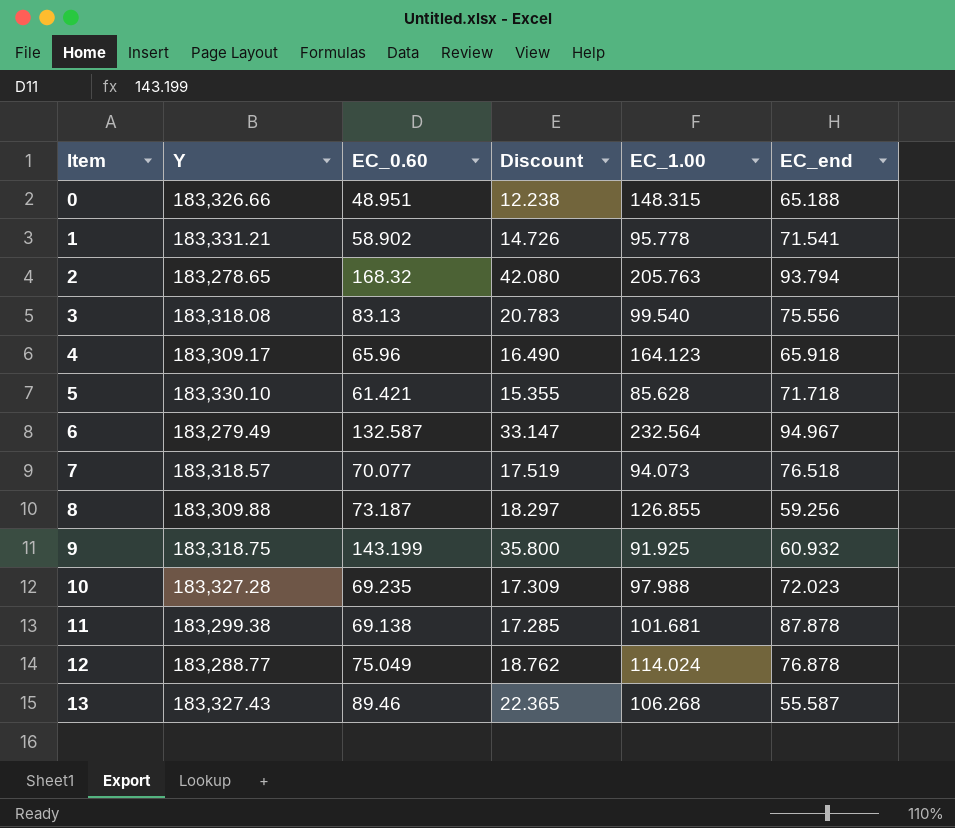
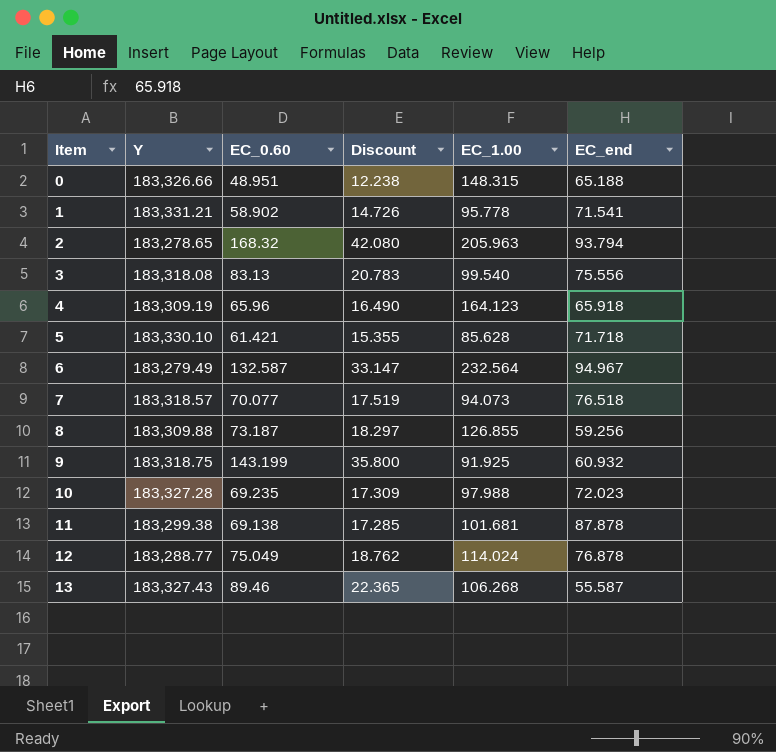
2 | EC_1.00: 205.763 -> 205.963
4 | Y: 183,309.17 -> 183,309.19

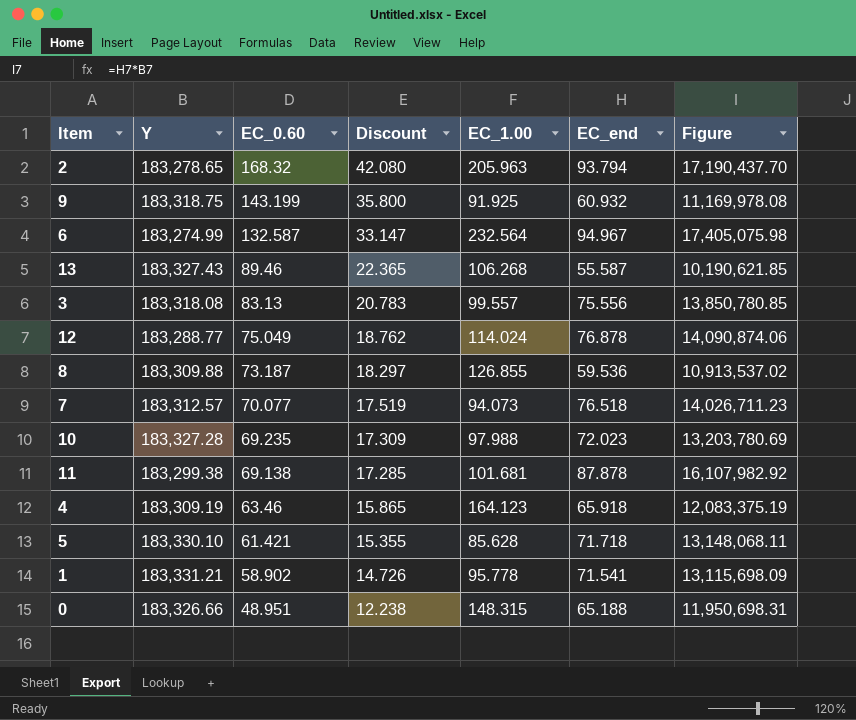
row order: Item ascending -> EC_0.60 descending
column Figure | formula: none -> [Y] * [EC_end]
6 | Y: 183,279.49 -> 183,274.99
3 | EC_1.00: 99.540 -> 99.557
8 | EC_end: 59.256 -> 59.536
7 | Y: 183,318.57 -> 183,312.57
4 | EC_0.60: 65.96 -> 63.46
4 | Discount: 16.490 -> 15.865

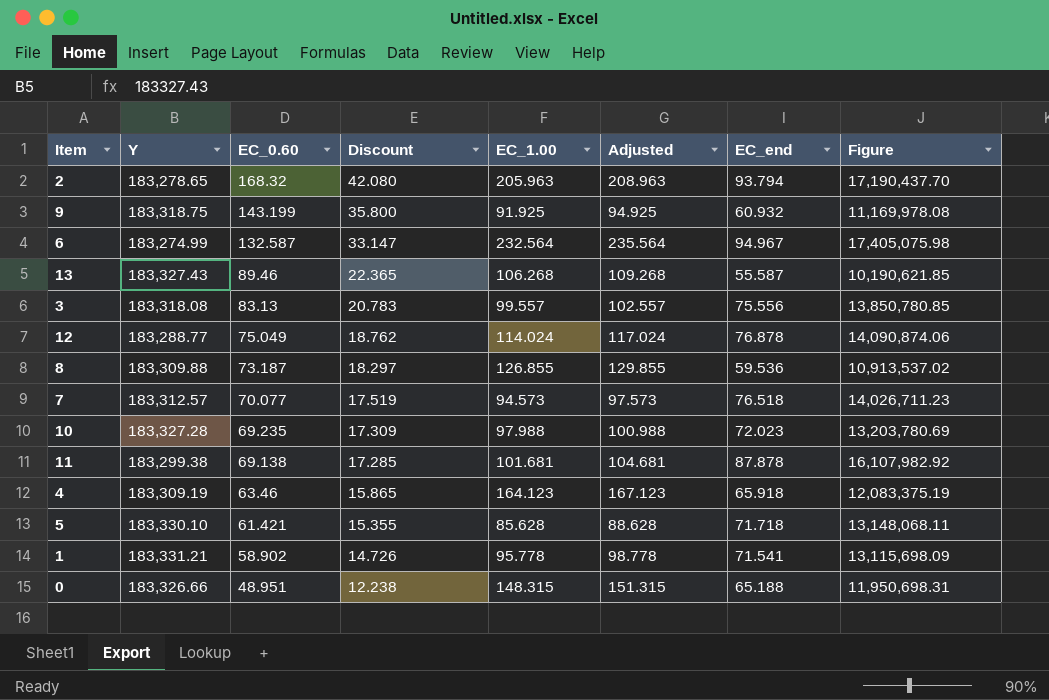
column Adjusted | formula: none -> [EC_1.00] + 3
7 | EC_1.00: 94.073 -> 94.573

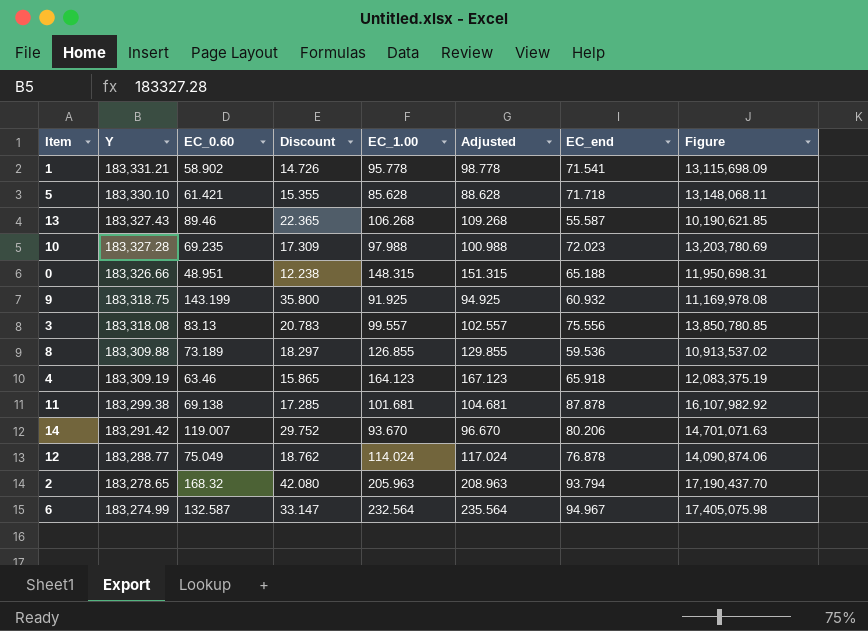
row order: EC_0.60 descending -> Y descending
row 7: 183,312.57 | 70.077 | 17.519 | 94.573 | 97.573 | 76.518 | 14,026,711.23 -> none
8 | EC_0.60: 73.187 -> 73.189
row 14: none -> 183,291.42 | 119.007 | 29.752 | 93.670 | 96.670 | 80.206 | 14,701,071.63

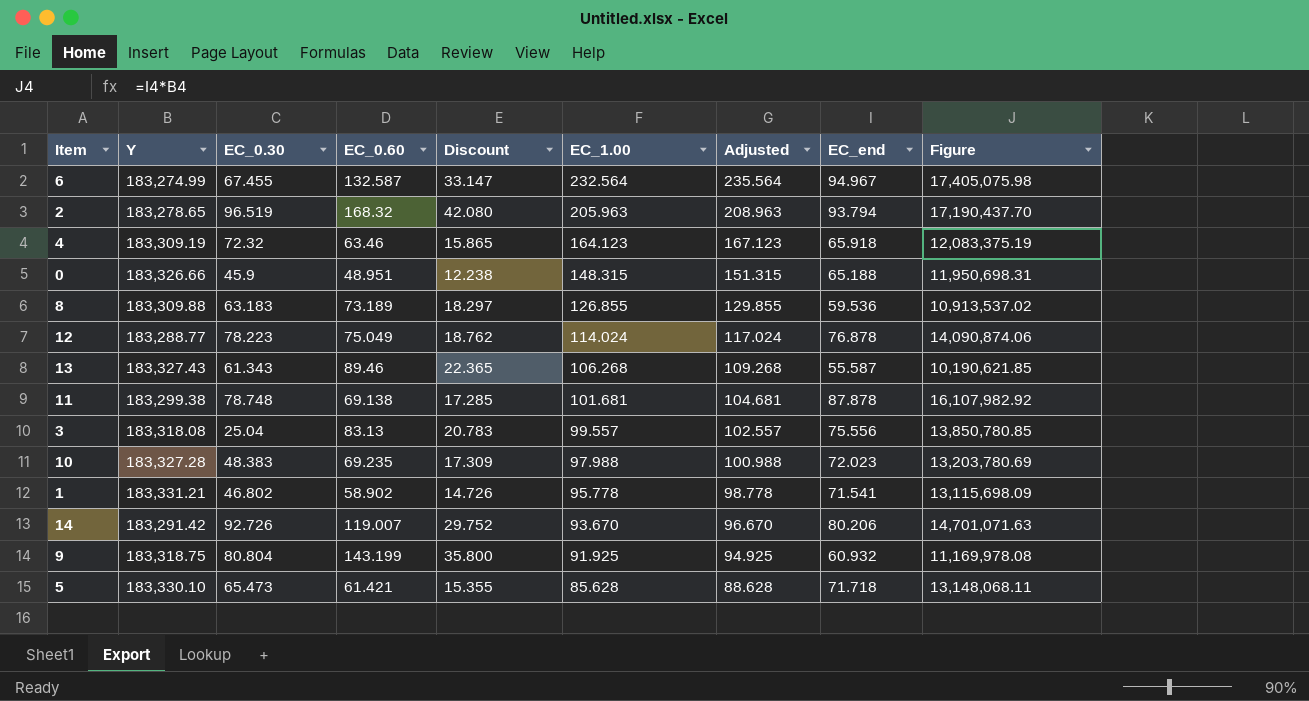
row order: Y descending -> EC_1.00 descending
column EC_0.30 | position: none -> 3

